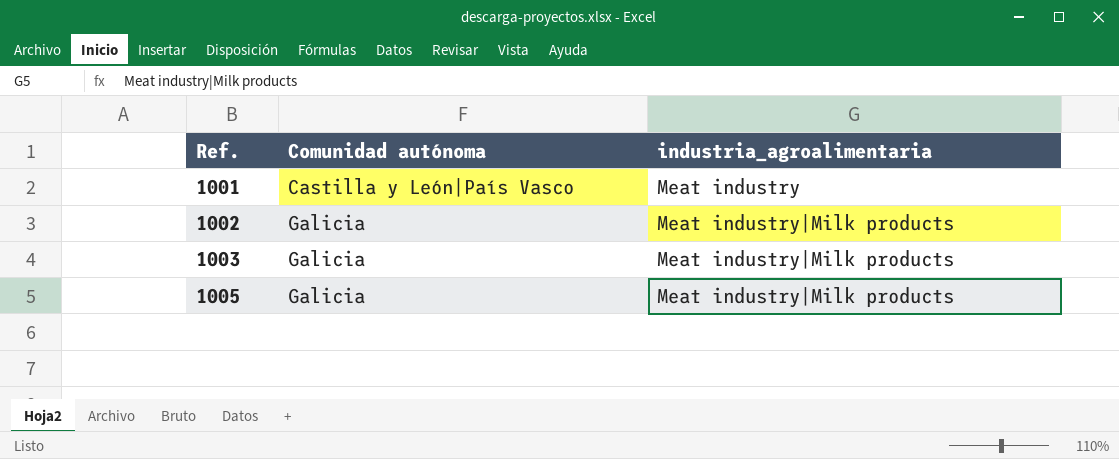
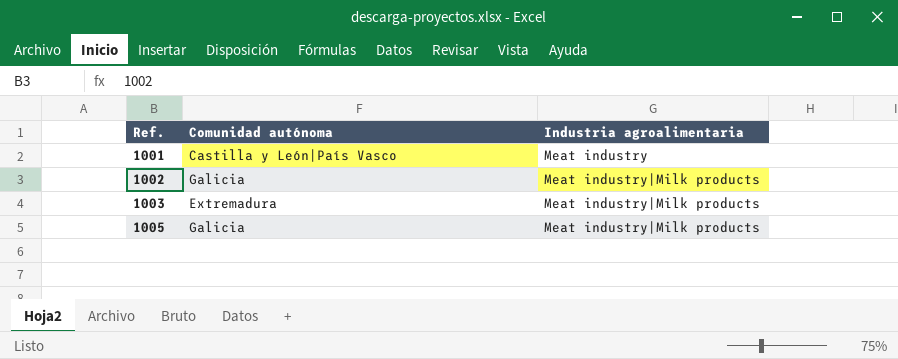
column name: industria_agroalimentaria -> Industria agroalimentaria
1003 | Comunidad autónoma: Galicia -> Extremadura

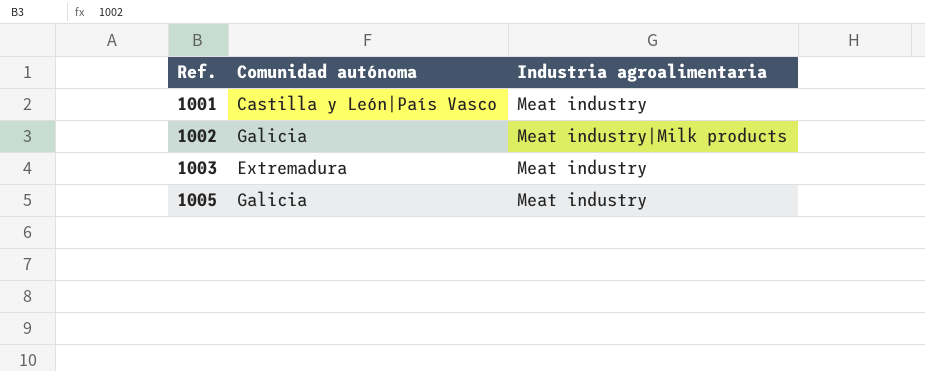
1003 | Industria agroalimentaria: Meat industry|Milk products -> Meat industry
1005 | Industria agroalimentaria: Meat industry|Milk products -> Meat industry

